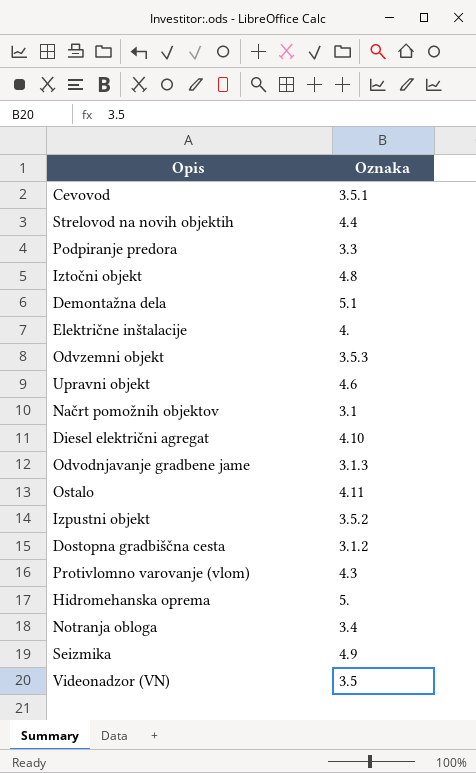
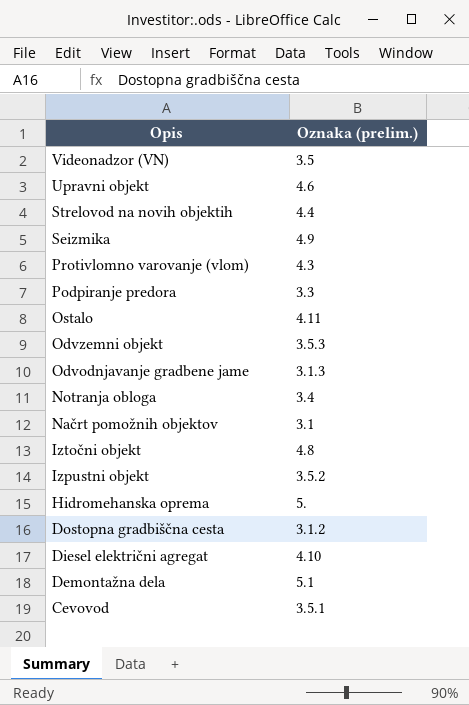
row order: none -> Opis descending
column name: Oznaka -> Oznaka (prelim.)
row Električne inštalacije: 4. -> none

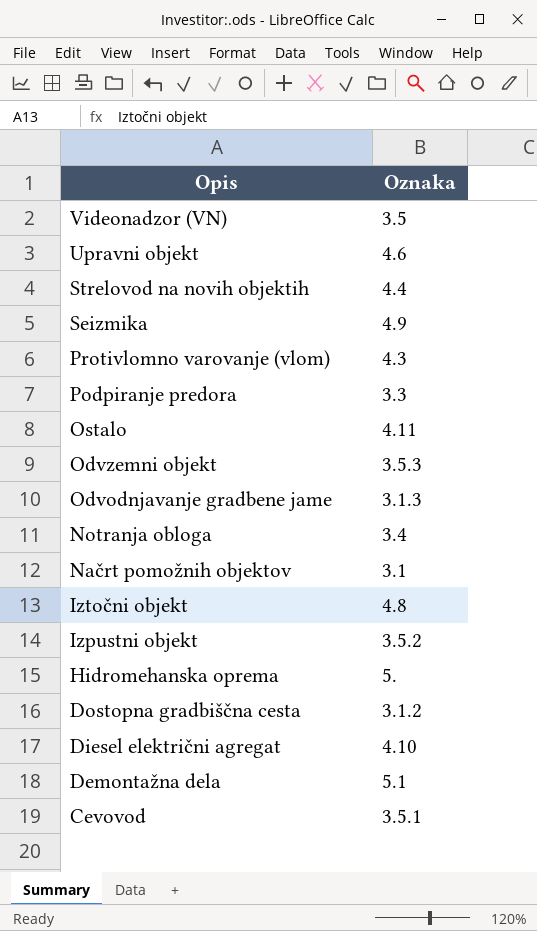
column name: Oznaka (prelim.) -> Oznaka

